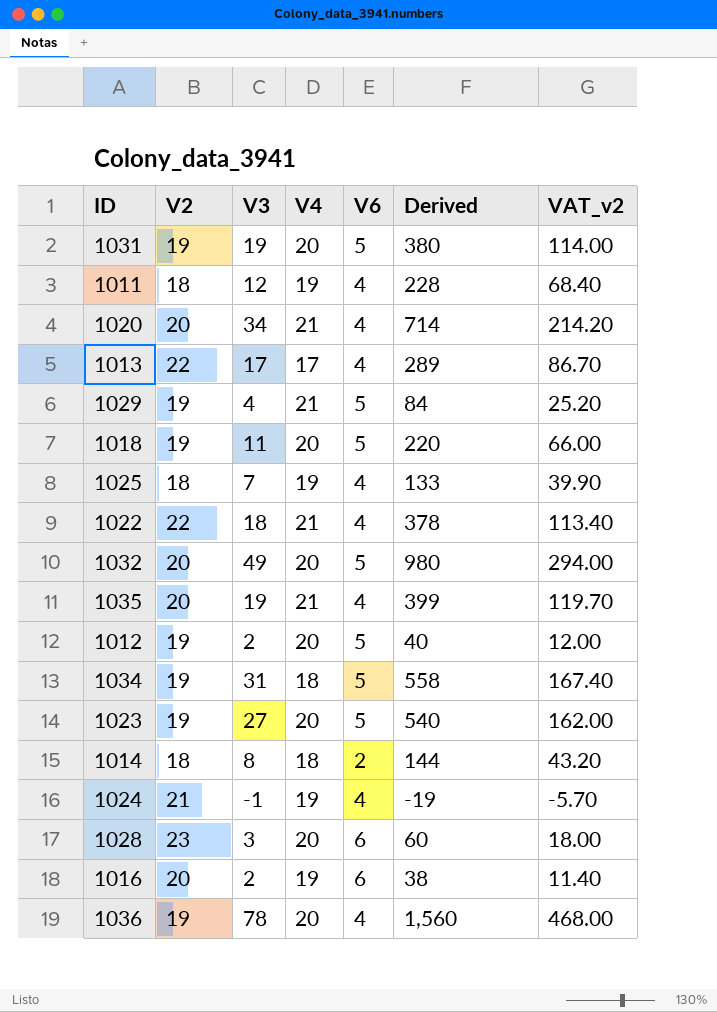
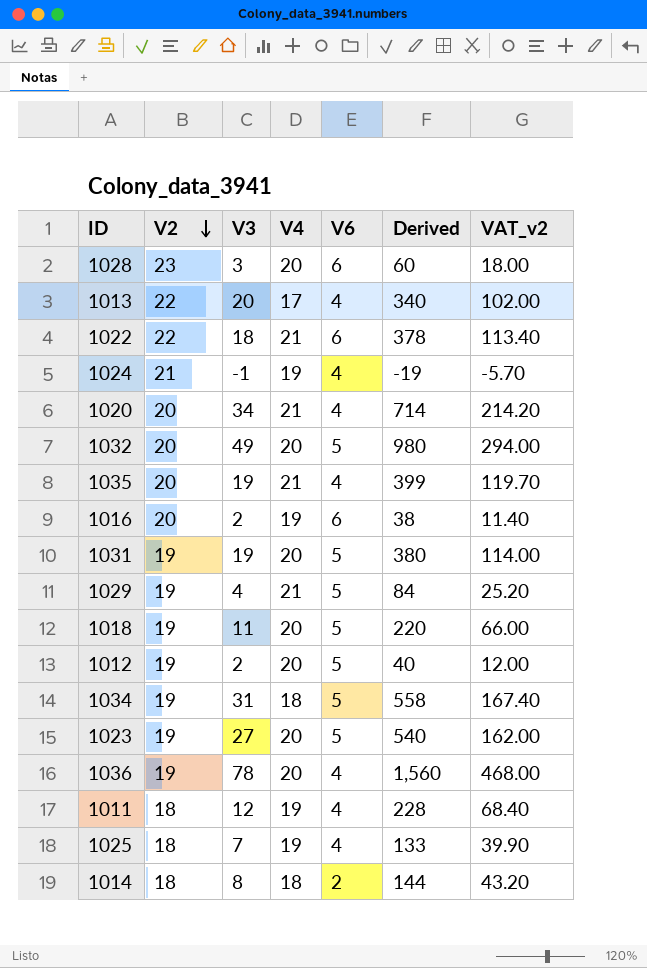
row order: none -> V2 descending
1013 | V3: 17 -> 20
1013 | Derived: 289 -> 340
1013 | VAT_v2: 86.70 -> 102.00
1022 | V6: 4 -> 6

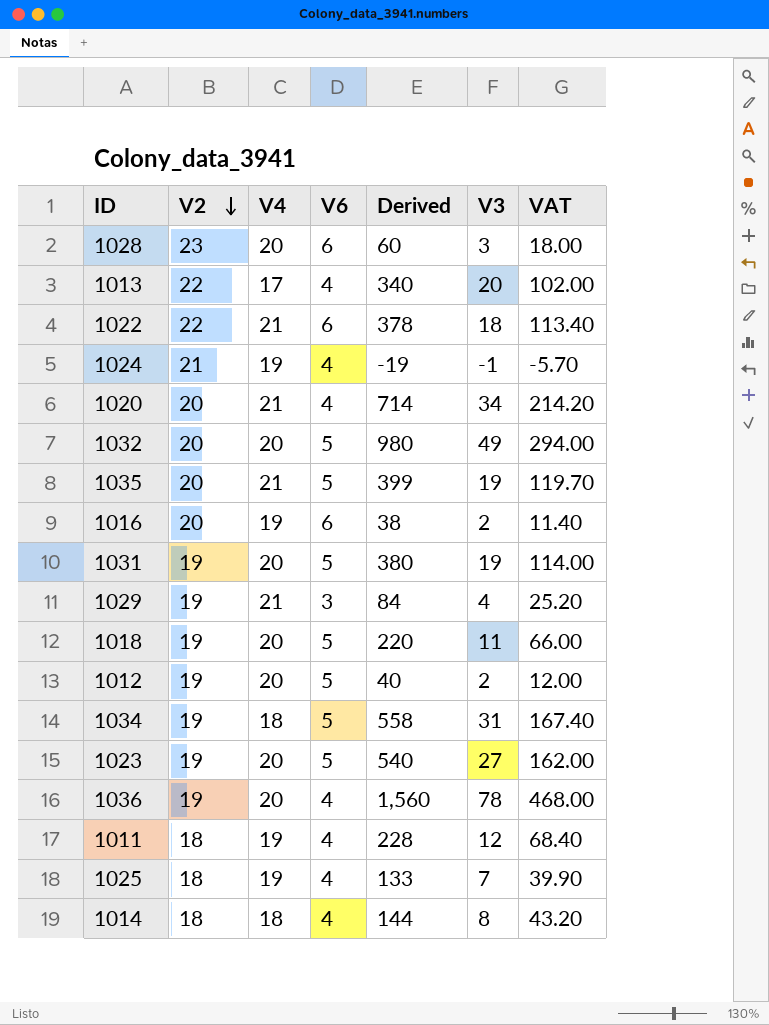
column V3 | position: 3 -> 6
column name: VAT_v2 -> VAT
1035 | V6: 4 -> 5
1029 | V6: 5 -> 3
1014 | V6: 2 -> 4

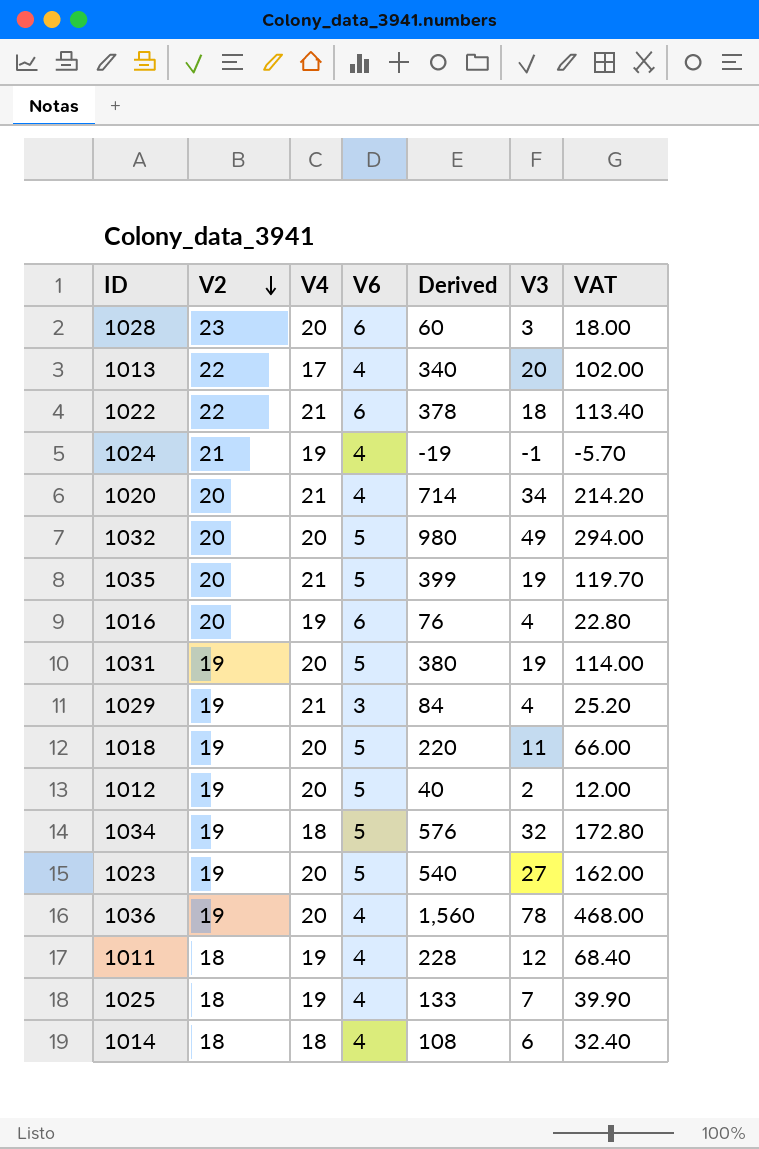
1016 | Derived: 38 -> 76
1016 | V3: 2 -> 4
1016 | VAT: 11.40 -> 22.80
1034 | Derived: 558 -> 576
1034 | V3: 31 -> 32
1034 | VAT: 167.40 -> 172.80
1014 | Derived: 144 -> 108
1014 | V3: 8 -> 6
1014 | VAT: 43.20 -> 32.40

